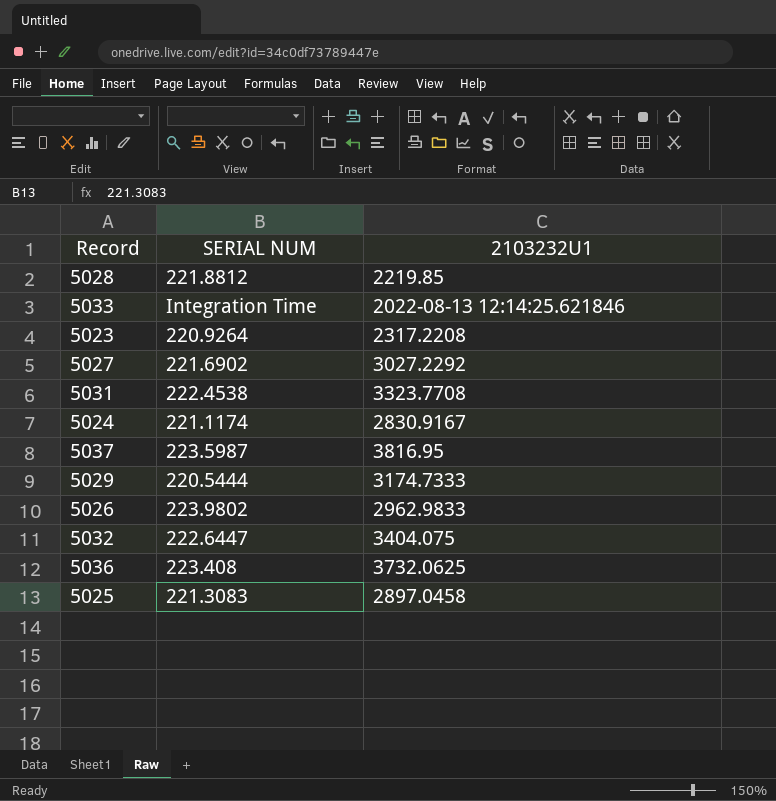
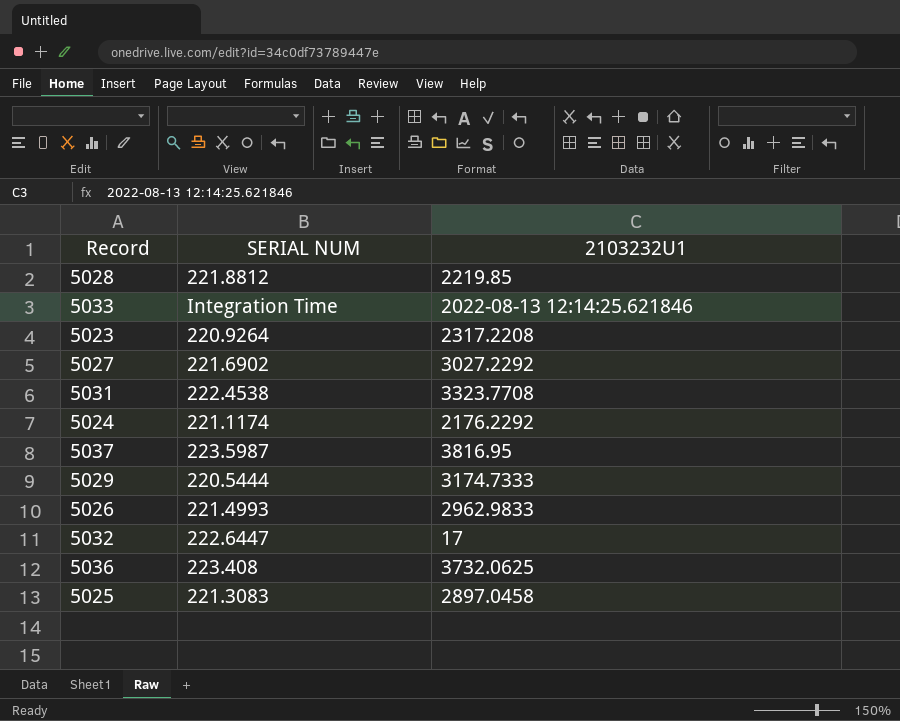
5024 | 2103232U1: 2830.9167 -> 2176.2292
5026 | SERIAL NUM: 223.9802 -> 221.4993
5032 | 2103232U1: 3404.075 -> 17

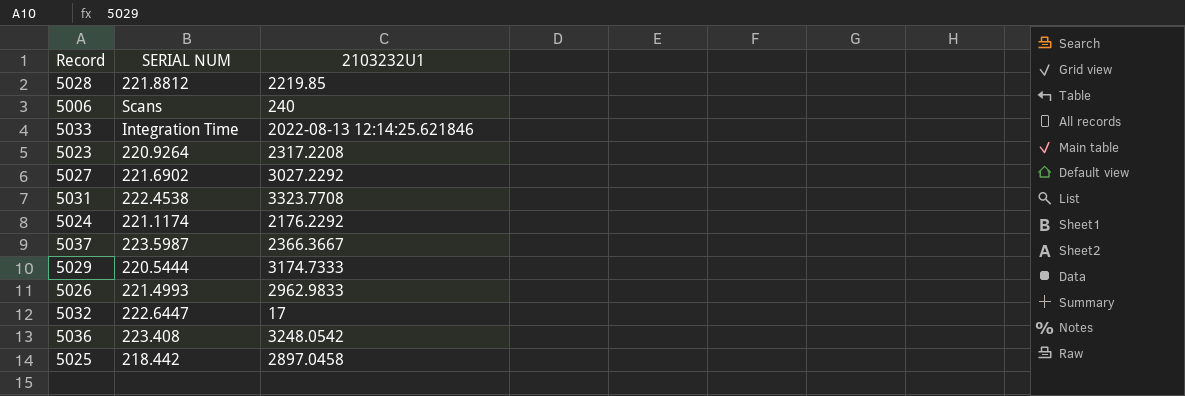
row 5006: none -> Scans | 240
5037 | 2103232U1: 3816.95 -> 2366.3667
5036 | 2103232U1: 3732.0625 -> 3248.0542
5025 | SERIAL NUM: 221.3083 -> 218.442

